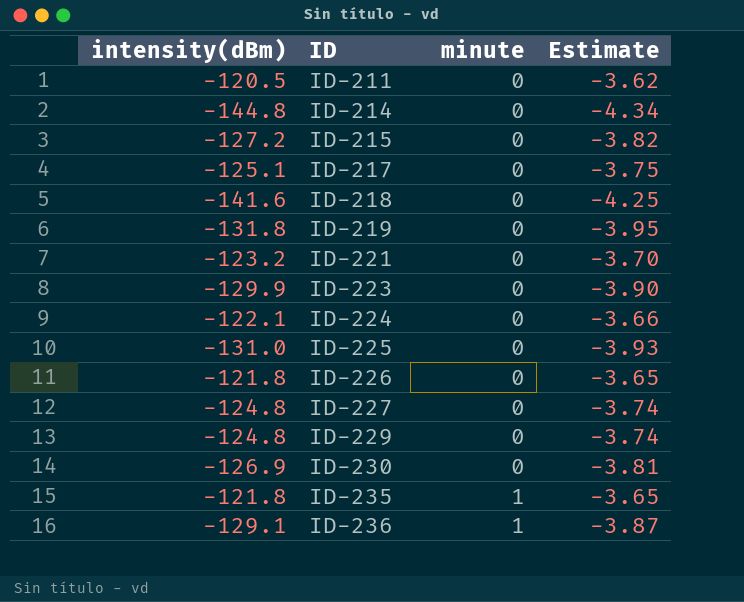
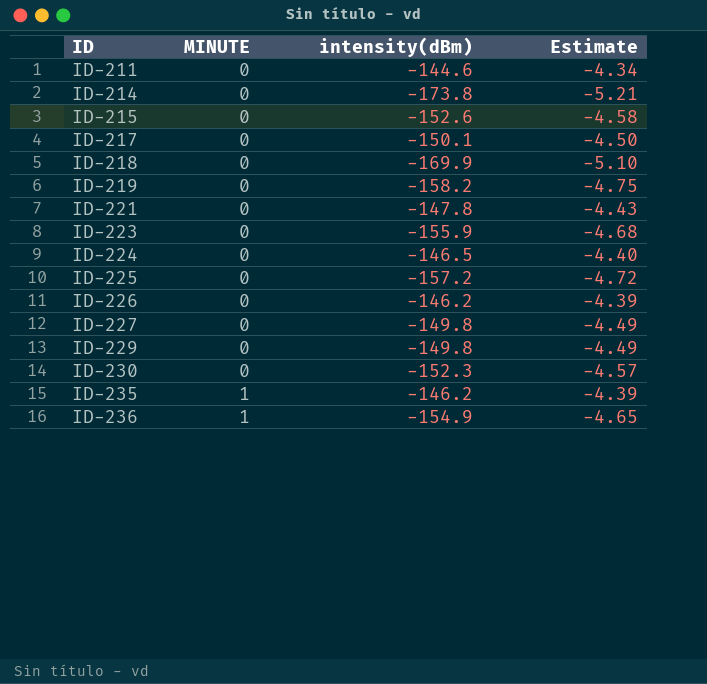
column name: minute -> MINUTE
column intensity(dBm) | position: 1 -> 3
ID-211 | intensity(dBm): -120.5 -> -144.6
ID-211 | Estimate: -3.62 -> -4.34
ID-214 | intensity(dBm): -144.8 -> -173.8
ID-214 | Estimate: -4.34 -> -5.21
ID-215 | intensity(dBm): -127.2 -> -152.6
ID-215 | Estimate: -3.82 -> -4.58
ID-217 | intensity(dBm): -125.1 -> -150.1
ID-217 | Estimate: -3.75 -> -4.50
ID-218 | intensity(dBm): -141.6 -> -169.9
ID-218 | Estimate: -4.25 -> -5.10
ID-219 | intensity(dBm): -131.8 -> -158.2
ID-219 | Estimate: -3.95 -> -4.75
ID-221 | intensity(dBm): -123.2 -> -147.8
ID-221 | Estimate: -3.70 -> -4.43
ID-223 | intensity(dBm): -129.9 -> -155.9
ID-223 | Estimate: -3.90 -> -4.68
ID-224 | intensity(dBm): -122.1 -> -146.5
ID-224 | Estimate: -3.66 -> -4.40
ID-225 | intensity(dBm): -131.0 -> -157.2
ID-225 | Estimate: -3.93 -> -4.72
ID-226 | intensity(dBm): -121.8 -> -146.2
ID-226 | Estimate: -3.65 -> -4.39
ID-227 | intensity(dBm): -124.8 -> -149.8
ID-227 | Estimate: -3.74 -> -4.49
ID-229 | intensity(dBm): -124.8 -> -149.8
ID-229 | Estimate: -3.74 -> -4.49
ID-230 | intensity(dBm): -126.9 -> -152.3
ID-230 | Estimate: -3.81 -> -4.57
ID-235 | intensity(dBm): -121.8 -> -146.2
ID-235 | Estimate: -3.65 -> -4.39
ID-236 | intensity(dBm): -129.1 -> -154.9
ID-236 | Estimate: -3.87 -> -4.65

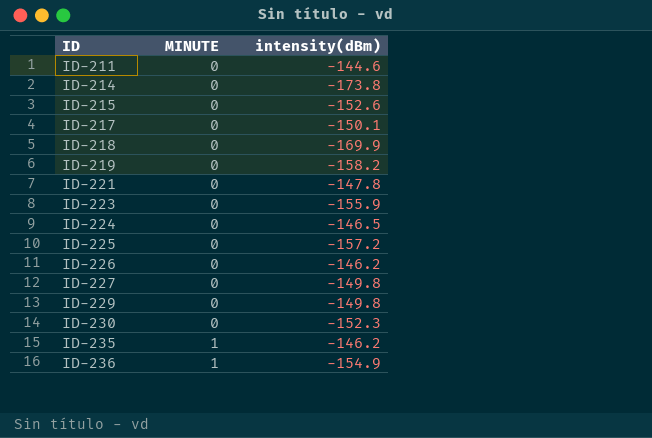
column Estimate | formula: [intensity(dBm)] * 0.03 -> none

